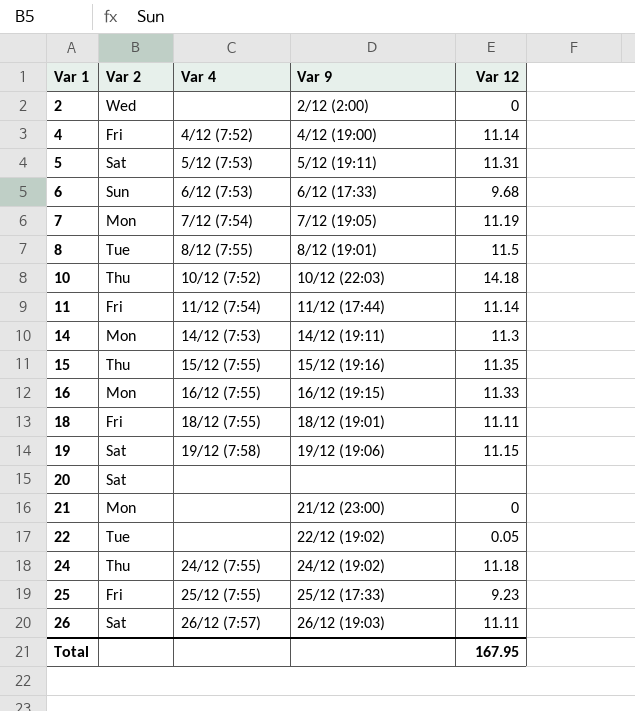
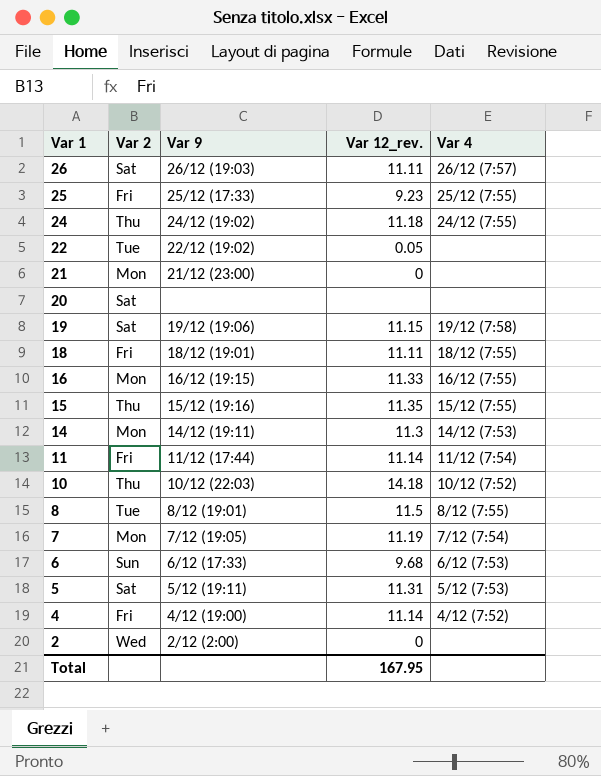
row order: Var 1 ascending -> Var 1 descending
column name: Var 12 -> Var 12_rev.
column Var 4 | position: 3 -> 5

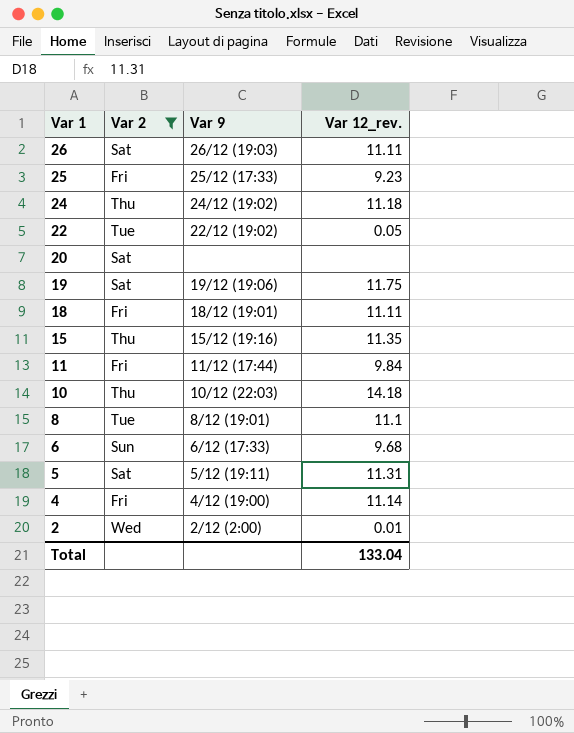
filter: none -> Var 2 != Mon
column Var 4 | position: 5 -> none
19 | Var 12_rev.: 11.15 -> 11.75
11 | Var 12_rev.: 11.14 -> 9.84
8 | Var 12_rev.: 11.5 -> 11.1
2 | Var 12_rev.: 0 -> 0.01
Total | Var 12_rev.: 167.95 -> 133.04

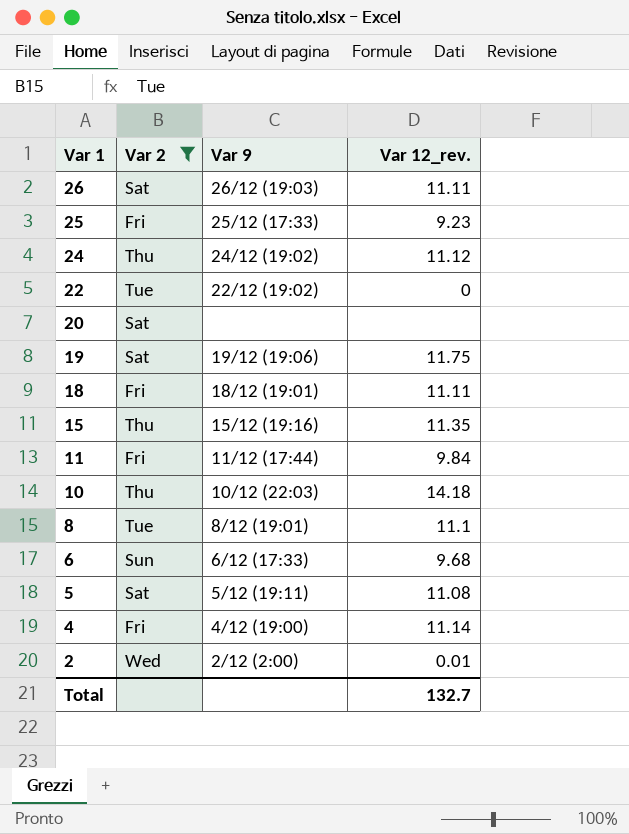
24 | Var 12_rev.: 11.18 -> 11.12
22 | Var 12_rev.: 0.05 -> 0
5 | Var 12_rev.: 11.31 -> 11.08
Total | Var 12_rev.: 133.04 -> 132.7

